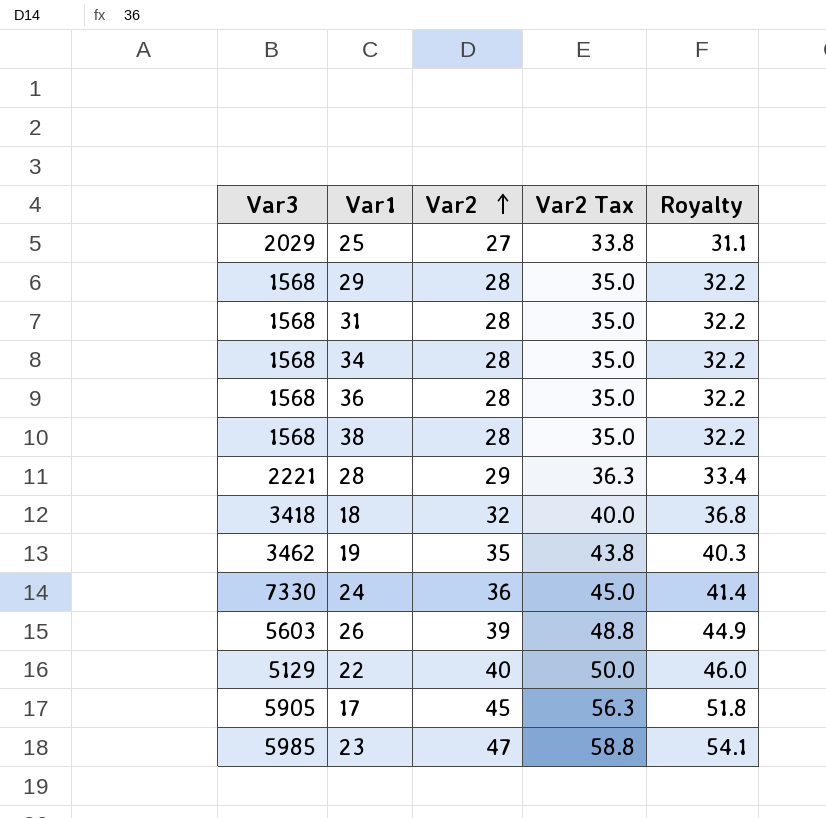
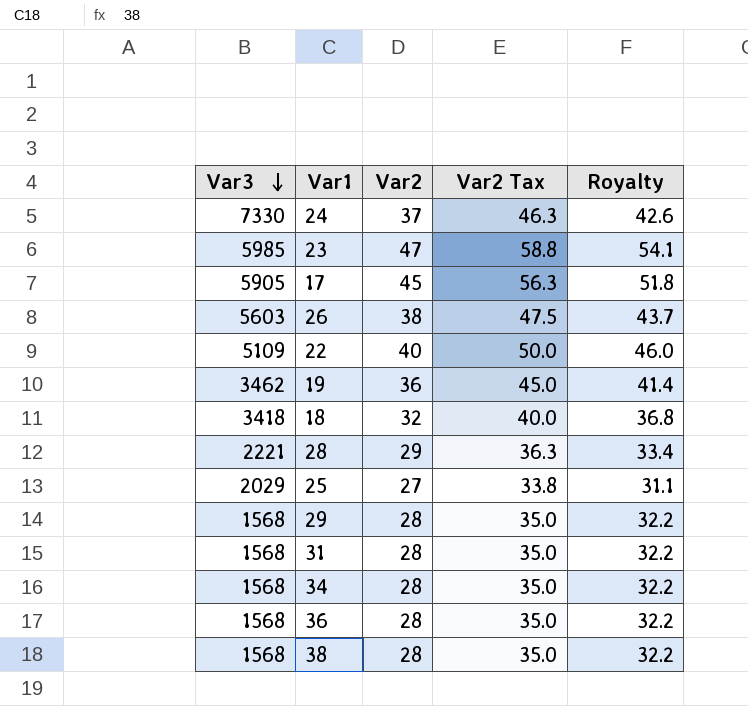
row order: Var2 ascending -> Var3 descending
24 | Var2: 36 -> 37
24 | Var2 Tax: 45.0 -> 46.3
24 | Royalty: 41.4 -> 42.6
26 | Var2: 39 -> 38
26 | Var2 Tax: 48.8 -> 47.5
26 | Royalty: 44.9 -> 43.7
22 | Var3: 5129 -> 5109
19 | Var2: 35 -> 36
19 | Var2 Tax: 43.8 -> 45.0
19 | Royalty: 40.3 -> 41.4

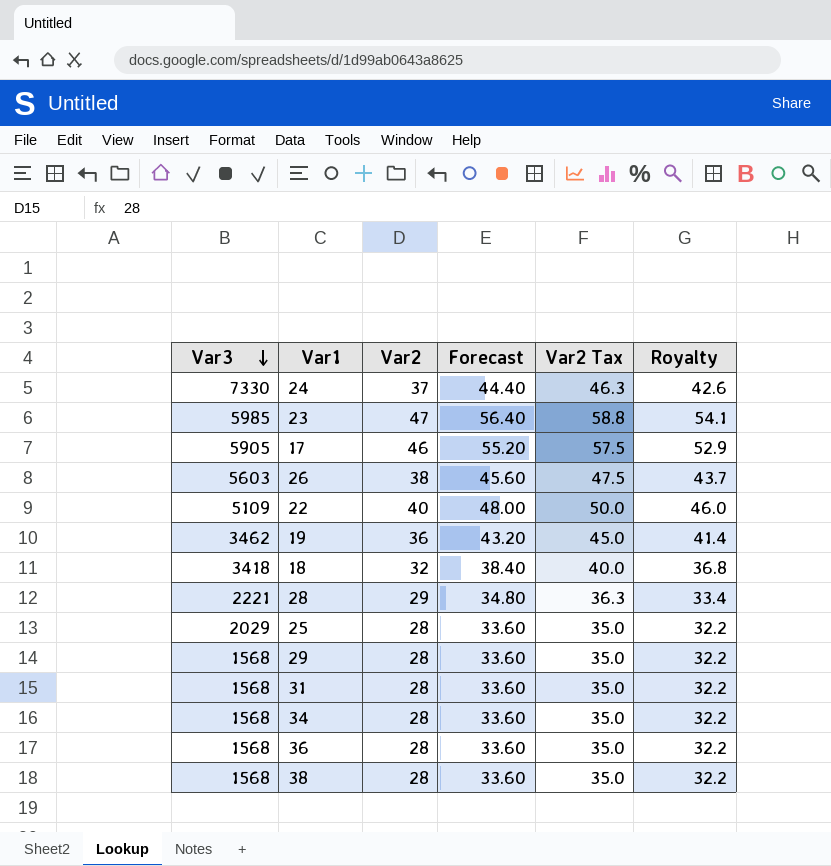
column Forecast | formula: none -> [Var2] * 1.2
17 | Var2: 45 -> 46
17 | Var2 Tax: 56.3 -> 57.5
17 | Royalty: 51.8 -> 52.9
25 | Var2: 27 -> 28
25 | Var2 Tax: 33.8 -> 35.0
25 | Royalty: 31.1 -> 32.2

